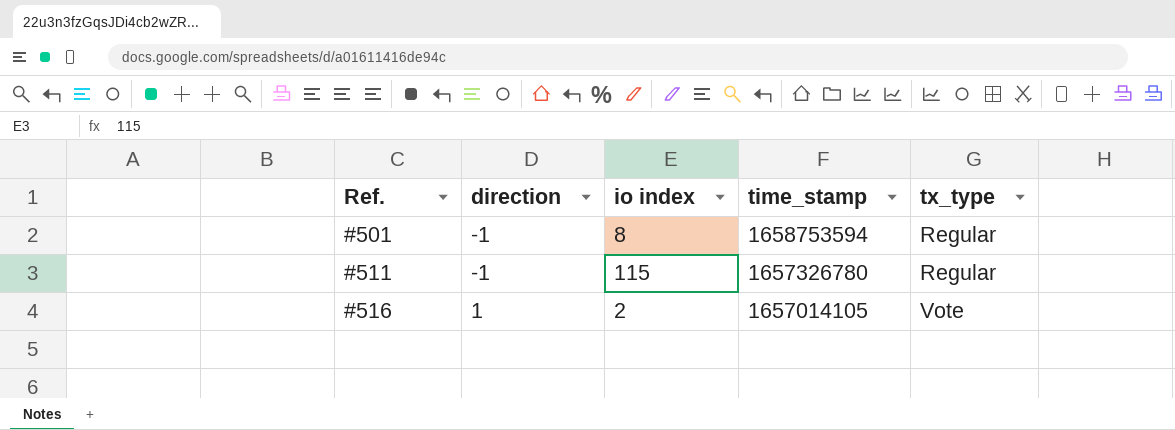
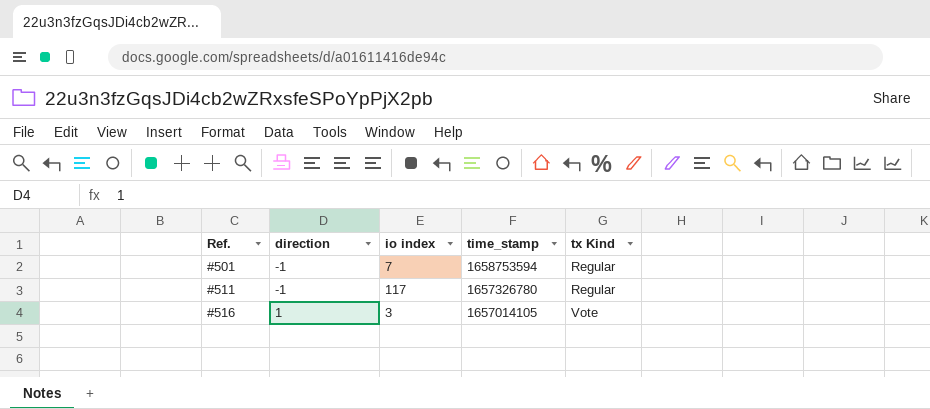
column name: tx_type -> tx Kind
#501 | io index: 8 -> 7
#511 | io index: 115 -> 117
#516 | io index: 2 -> 3

